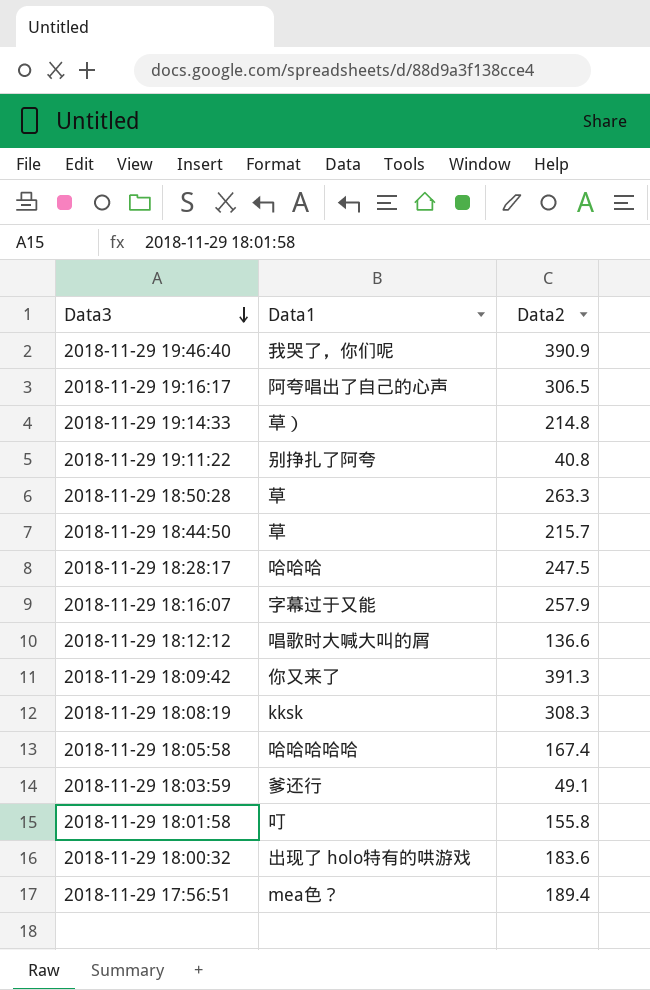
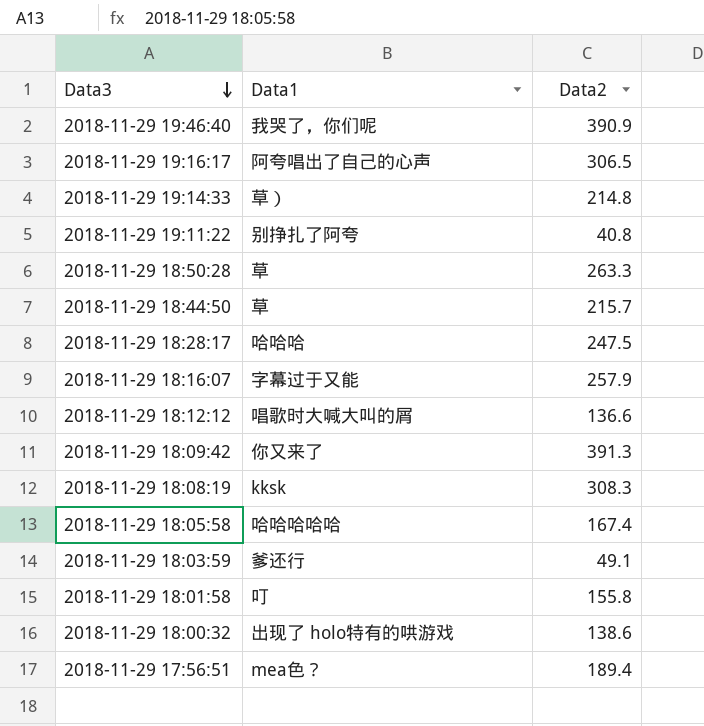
2018-11-29 18:00:32 | Data2: 183.6 -> 138.6

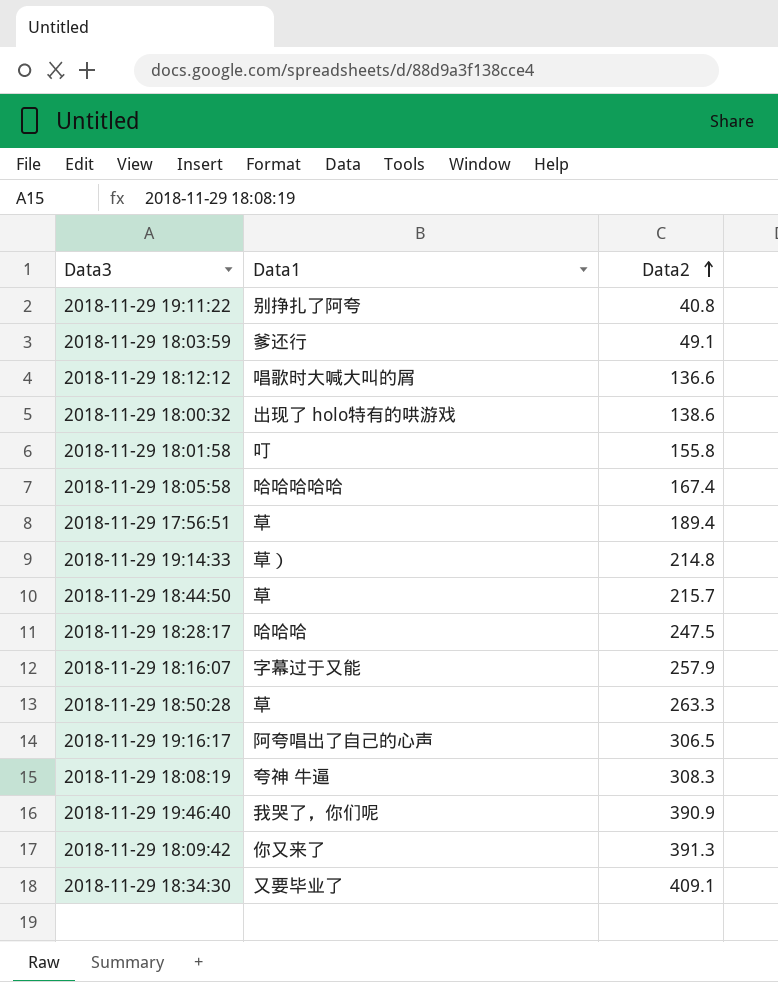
row order: Data3 descending -> Data2 ascending
2018-11-29 17:56:51 | Data1: mea色？ -> 草
2018-11-29 18:08:19 | Data1: kksk -> 夸神 牛逼
row 2018-11-29 18:34:30: none -> 又要毕业了 | 409.1

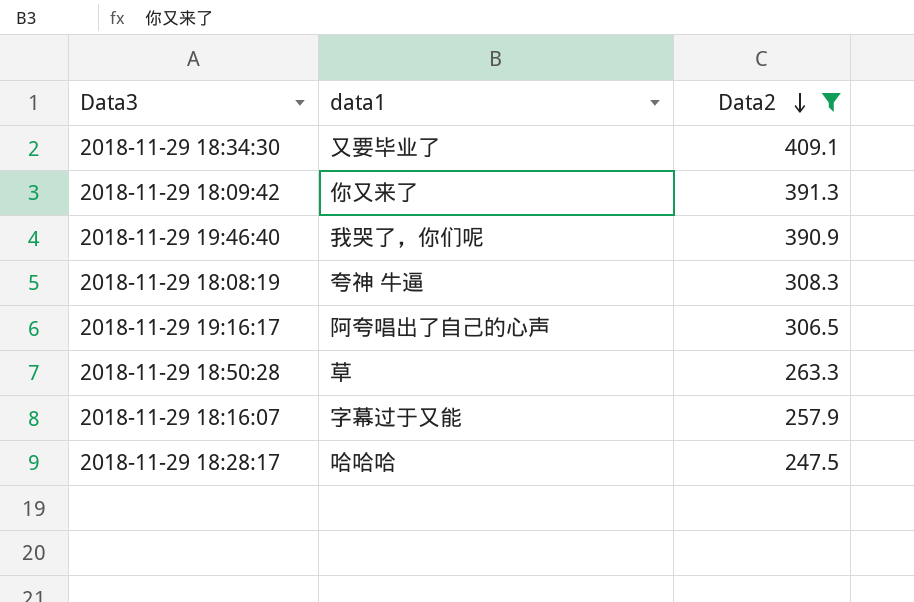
filter: none -> Data2 >= 247.5
row order: Data2 ascending -> Data2 descending
column name: Data1 -> data1

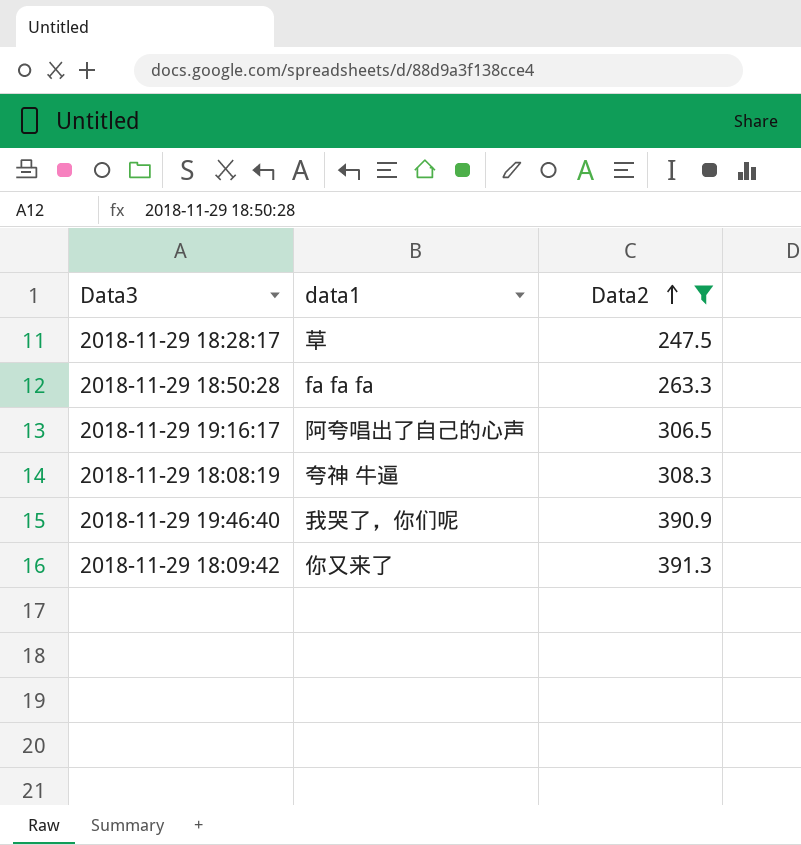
row order: Data2 descending -> Data2 ascending
row 2018-11-29 18:34:30: 又要毕业了 | 409.1 -> none
row 2018-11-29 18:16:07: 字幕过于又能 | 257.9 -> none
2018-11-29 18:28:17 | data1: 哈哈哈 -> 草
2018-11-29 18:50:28 | data1: 草 -> fa fa fa

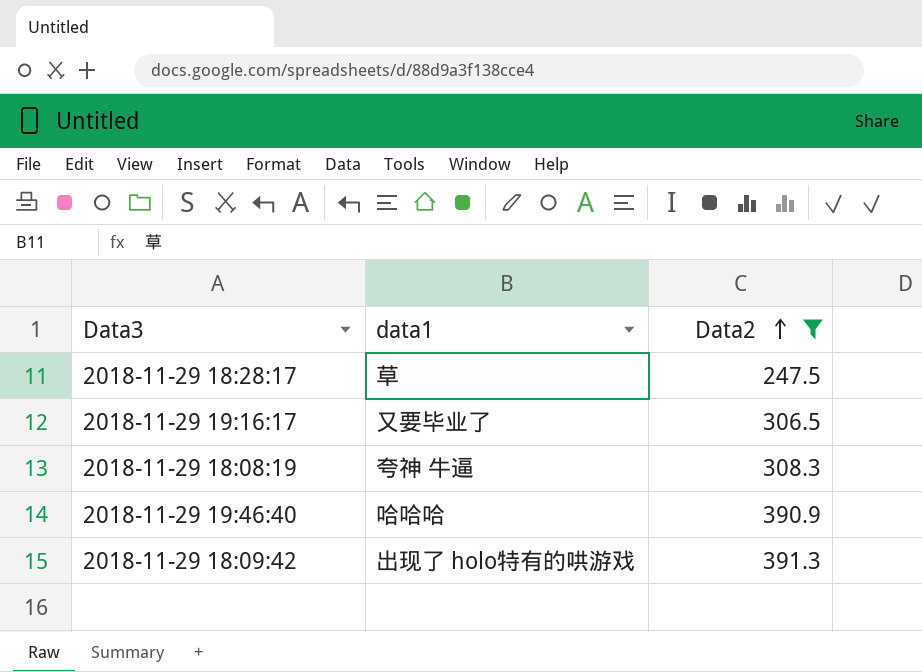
row 2018-11-29 18:50:28: fa fa fa | 263.3 -> none
2018-11-29 19:16:17 | data1: 阿夸唱出了自己的心声 -> 又要毕业了
2018-11-29 19:46:40 | data1: 我哭了，你们呢 -> 哈哈哈
2018-11-29 18:09:42 | data1: 你又来了 -> 出现了 holo特有的哄游戏

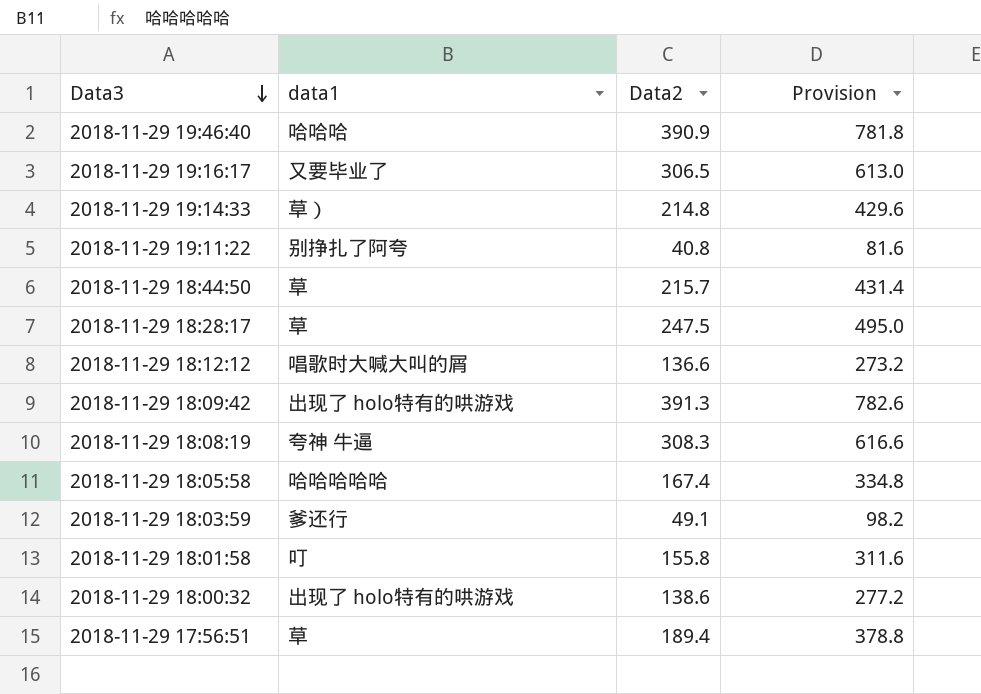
filter: Data2 >= 247.5 -> none
row order: Data2 ascending -> Data3 descending
column Provision | formula: none -> [Data2] * 2

